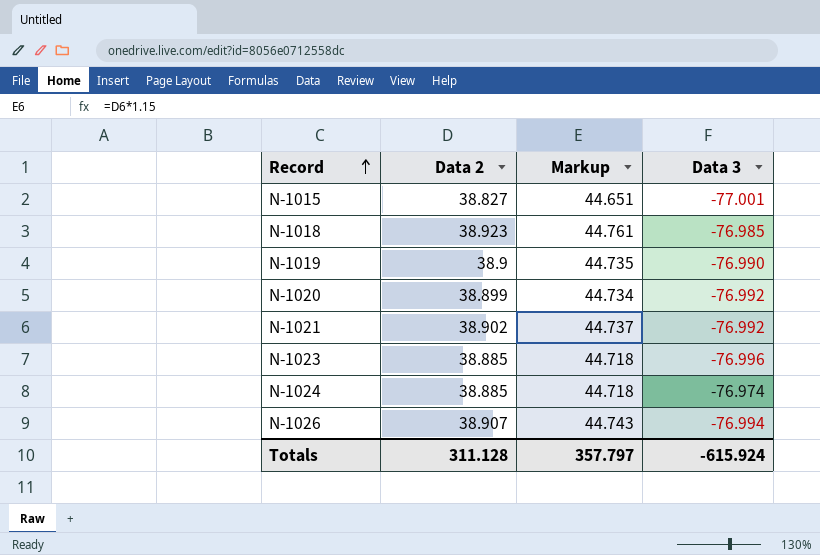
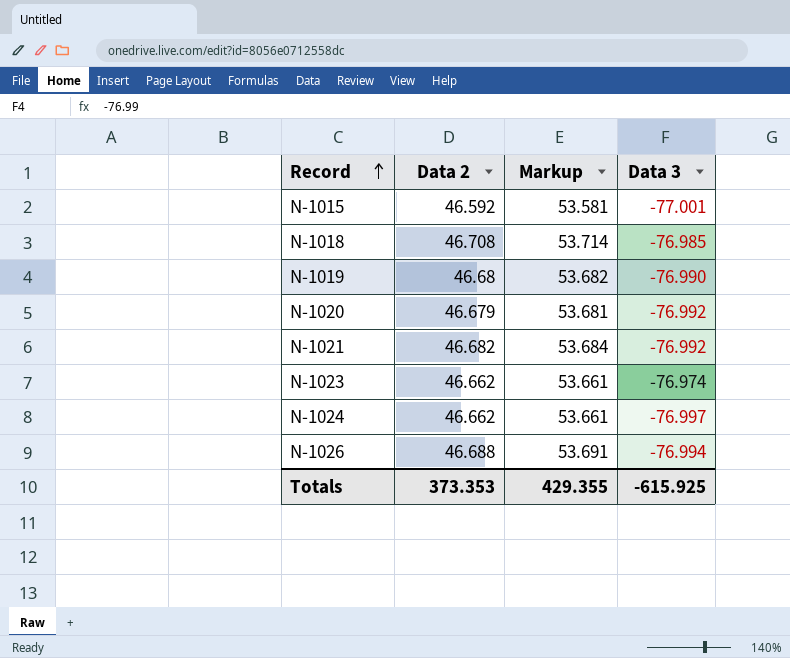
N-1015 | Data 2: 38.827 -> 46.592
N-1015 | Markup: 44.651 -> 53.581
N-1018 | Data 2: 38.923 -> 46.708
N-1018 | Markup: 44.761 -> 53.714
N-1019 | Data 2: 38.9 -> 46.68
N-1019 | Markup: 44.735 -> 53.682
N-1020 | Data 2: 38.899 -> 46.679
N-1020 | Markup: 44.734 -> 53.681
N-1021 | Data 2: 38.902 -> 46.682
N-1021 | Markup: 44.737 -> 53.684
N-1023 | Data 2: 38.885 -> 46.662
N-1023 | Markup: 44.718 -> 53.661
N-1023 | Data 3: -76.996 -> -76.974
N-1024 | Data 2: 38.885 -> 46.662
N-1024 | Markup: 44.718 -> 53.661
N-1024 | Data 3: -76.974 -> -76.997
N-1026 | Data 2: 38.907 -> 46.688
N-1026 | Markup: 44.743 -> 53.691
Totals | Data 2: 311.128 -> 373.353
Totals | Markup: 357.797 -> 429.355
Totals | Data 3: -615.924 -> -615.925

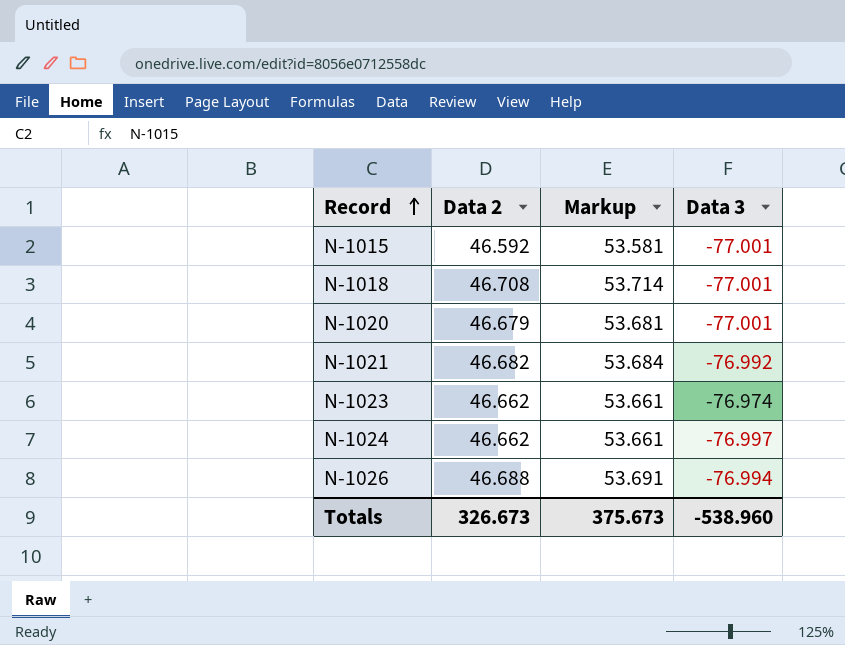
row N-1019: 46.68 | 53.682 | -76.990 -> none
N-1018 | Data 3: -76.985 -> -77.001
N-1020 | Data 3: -76.992 -> -77.001
Totals | Data 2: 373.353 -> 326.673
Totals | Markup: 429.355 -> 375.673
Totals | Data 3: -615.925 -> -538.960

